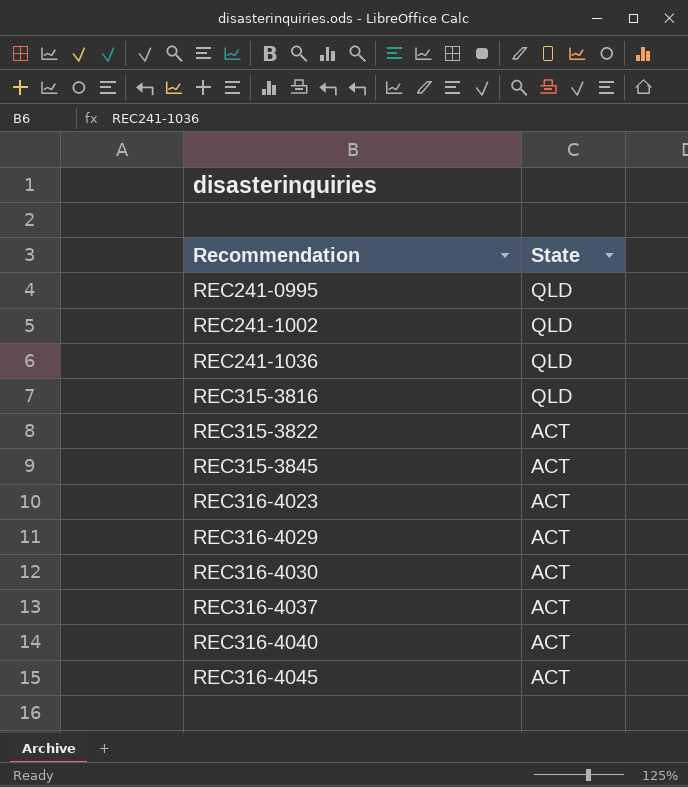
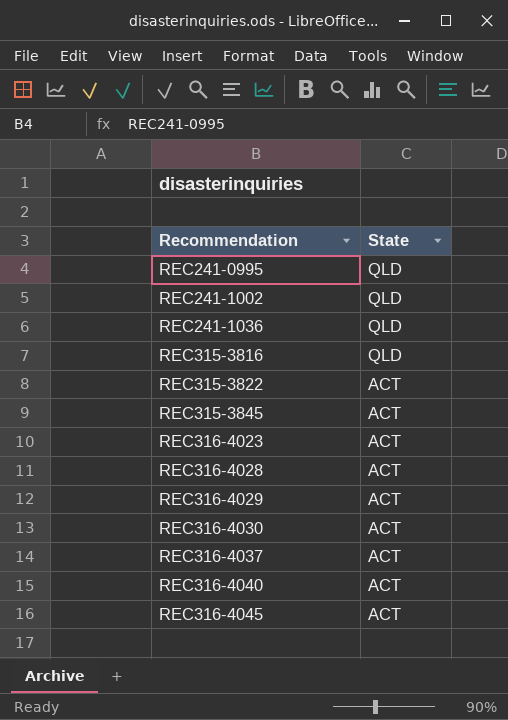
row REC316-4028: none -> ACT

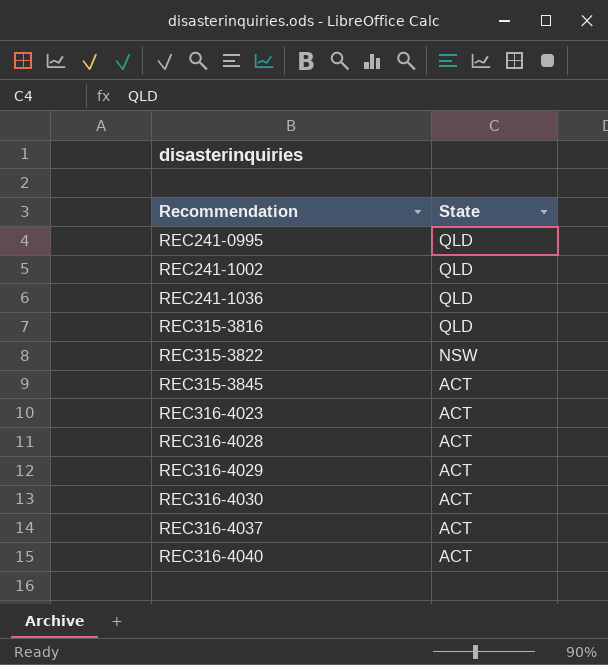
row REC316-4045: ACT -> none
REC315-3822 | State: ACT -> NSW

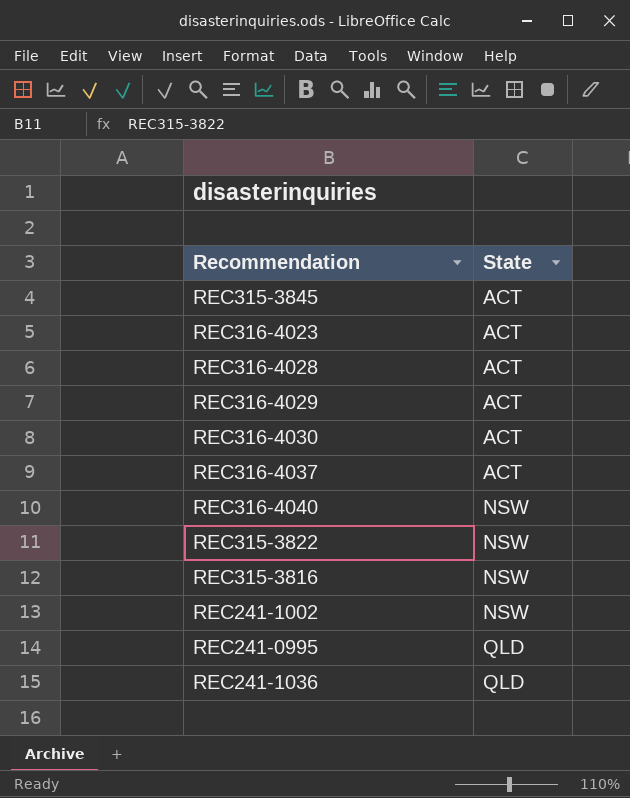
row order: Recommendation ascending -> State ascending
REC316-4040 | State: ACT -> NSW
REC315-3816 | State: QLD -> NSW
REC241-1002 | State: QLD -> NSW

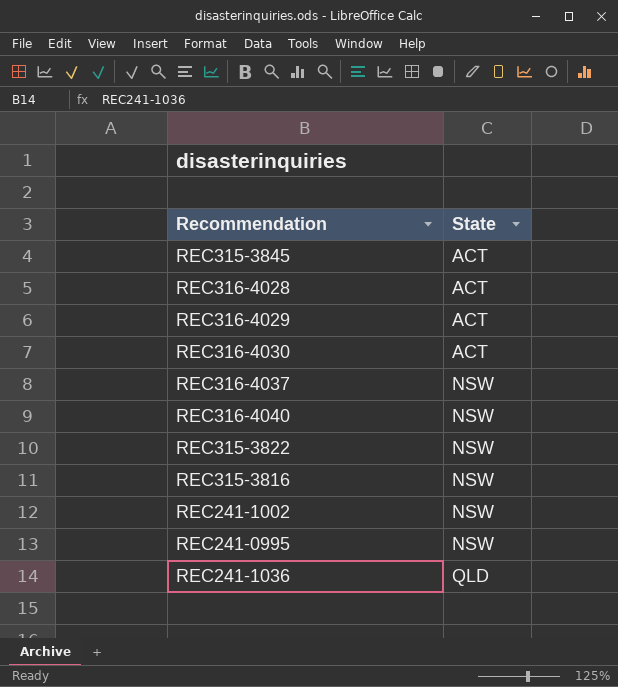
row REC316-4023: ACT -> none
REC316-4037 | State: ACT -> NSW
REC241-0995 | State: QLD -> NSW

